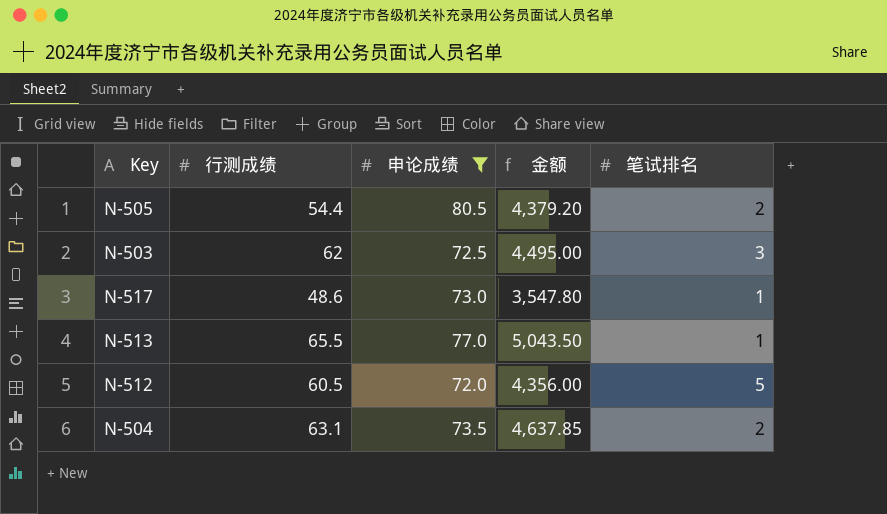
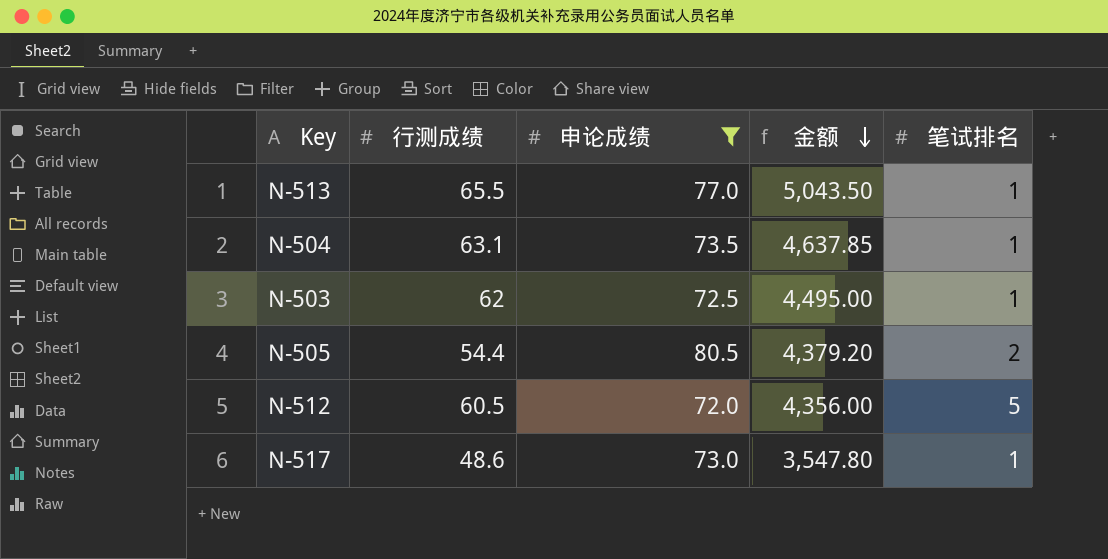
row order: none -> 金额 descending
N-504 | 笔试排名: 2 -> 1
N-503 | 笔试排名: 3 -> 1

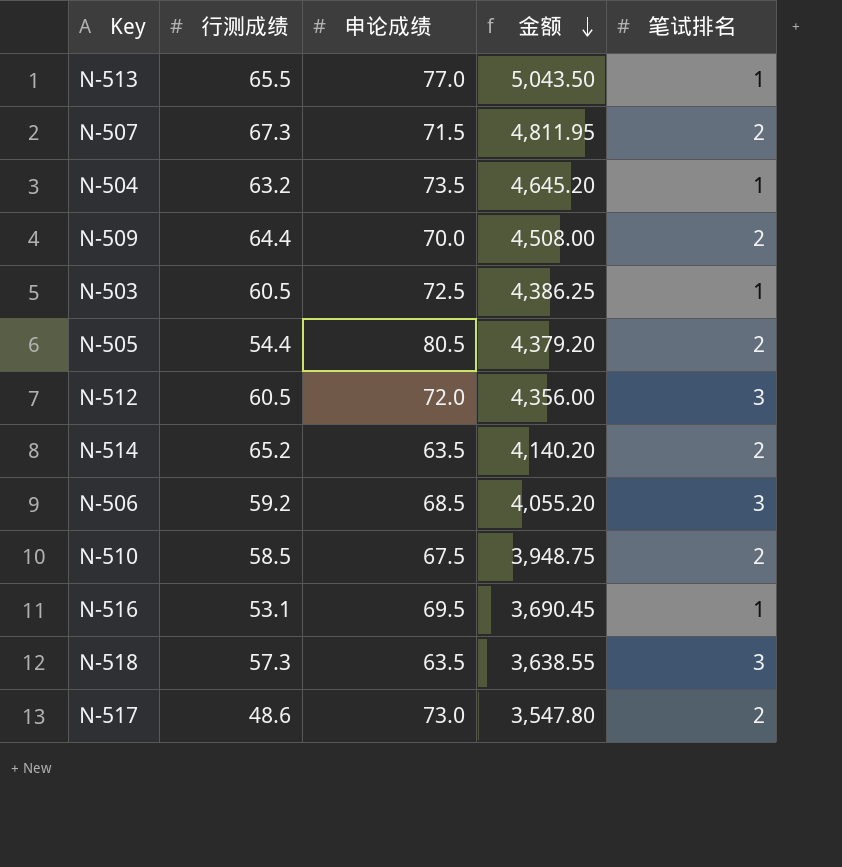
filter: 申论成绩 >= 72.0 -> none
N-504 | 行测成绩: 63.1 -> 63.2
N-504 | 金额: 4,637.85 -> 4,645.20
N-503 | 行测成绩: 62 -> 60.5
N-503 | 金额: 4,495.00 -> 4,386.25
N-512 | 笔试排名: 5 -> 3
N-517 | 笔试排名: 1 -> 2

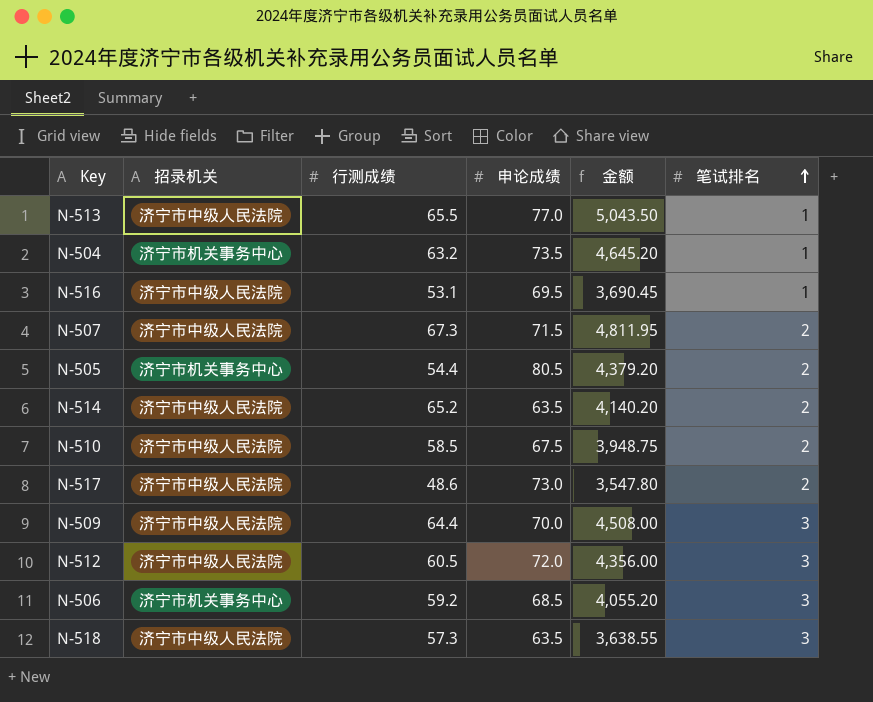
row order: 金额 descending -> 笔试排名 ascending
column 招录机关 | position: none -> 2
row N-503: 60.5 | 72.5 | 4,386.25 | 1 -> none
N-509 | 笔试排名: 2 -> 3

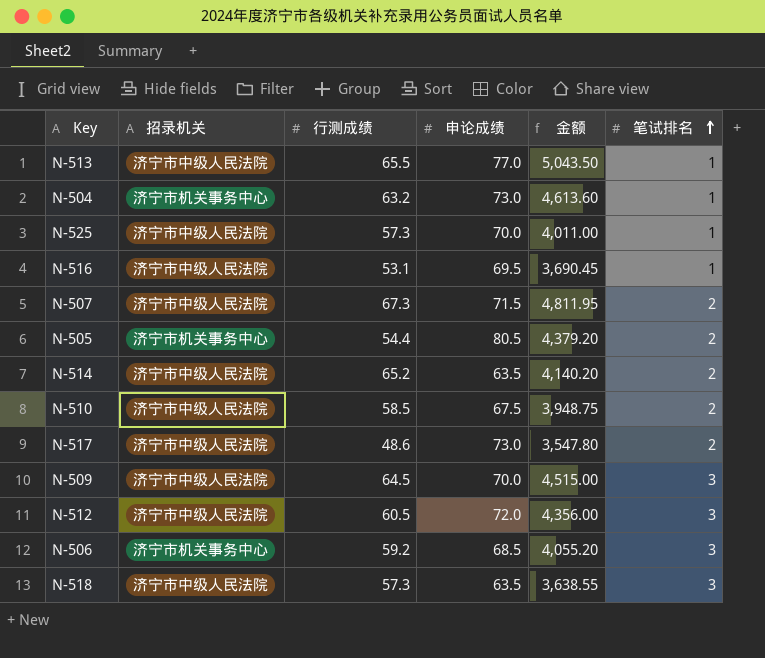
N-504 | 申论成绩: 73.5 -> 73.0
N-504 | 金额: 4,645.20 -> 4,613.60
row N-525: none -> 济宁市中级人民法院 | 57.3 | 70.0 | 4,011.00 | 1
N-509 | 行测成绩: 64.4 -> 64.5
N-509 | 金额: 4,508.00 -> 4,515.00

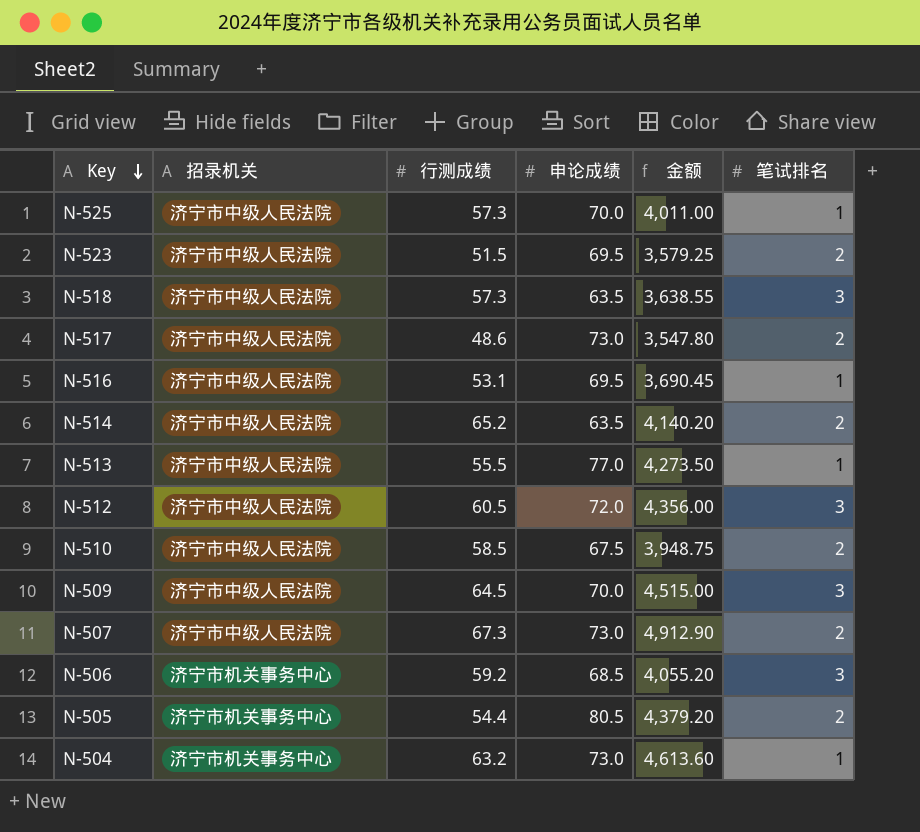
row order: 笔试排名 ascending -> Key descending
row N-523: none -> 济宁市中级人民法院 | 51.5 | 69.5 | 3,579.25 | 2
N-513 | 行测成绩: 65.5 -> 55.5
N-513 | 金额: 5,043.50 -> 4,273.50
N-507 | 申论成绩: 71.5 -> 73.0
N-507 | 金额: 4,811.95 -> 4,912.90

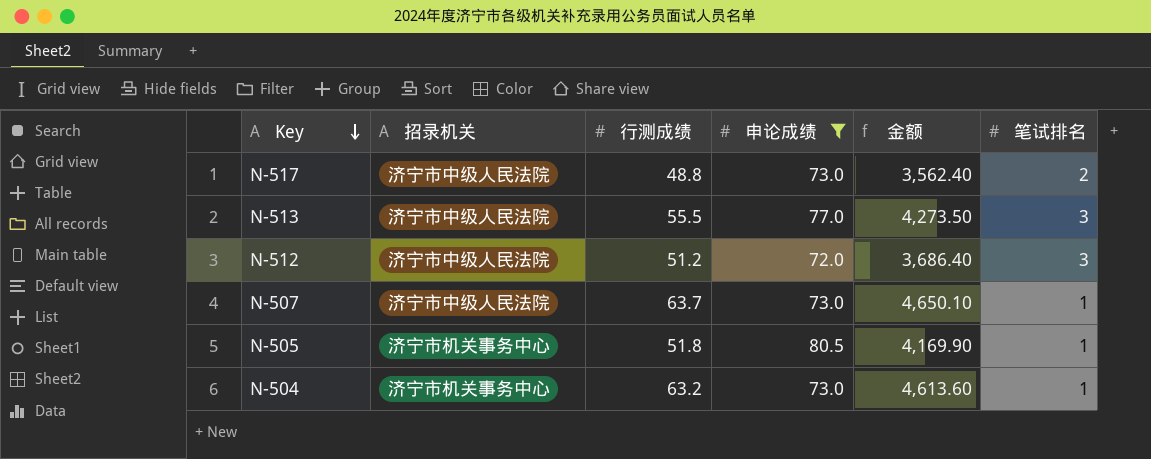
filter: none -> 申论成绩 >= 72.0
N-517 | 行测成绩: 48.6 -> 48.8
N-517 | 金额: 3,547.80 -> 3,562.40
N-513 | 笔试排名: 1 -> 3
N-512 | 行测成绩: 60.5 -> 51.2
N-512 | 金额: 4,356.00 -> 3,686.40
N-507 | 行测成绩: 67.3 -> 63.7
N-507 | 金额: 4,912.90 -> 4,650.10
N-507 | 笔试排名: 2 -> 1
N-505 | 行测成绩: 54.4 -> 51.8
N-505 | 金额: 4,379.20 -> 4,169.90
N-505 | 笔试排名: 2 -> 1

